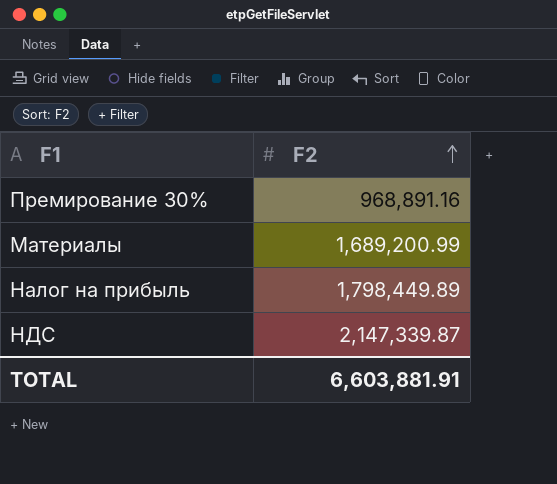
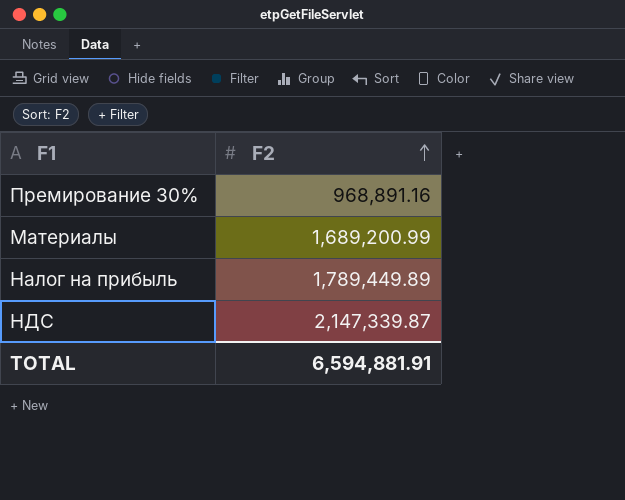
Налог на прибыль | F2: 1,798,449.89 -> 1,789,449.89
TOTAL | F2: 6,603,881.91 -> 6,594,881.91

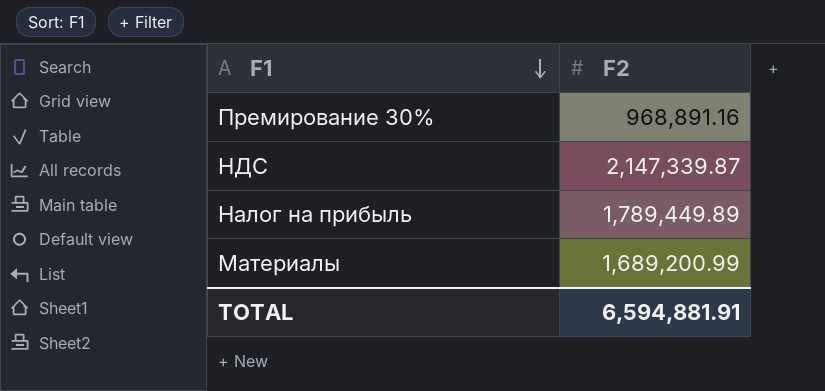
row order: F2 ascending -> F1 descending

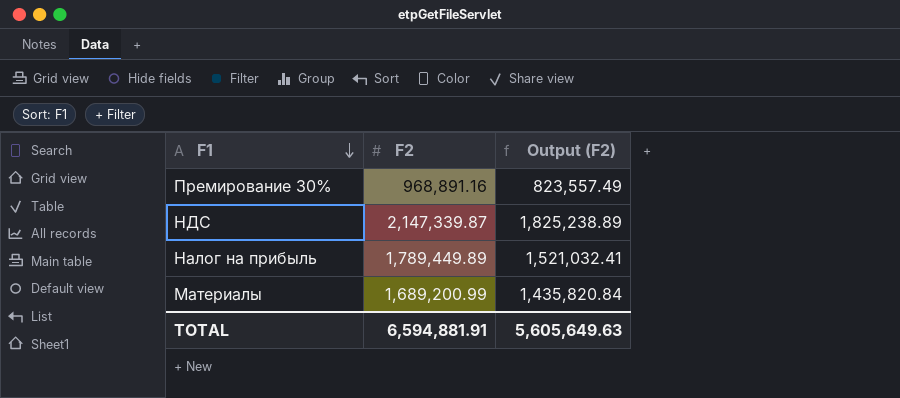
column Output (F2) | formula: none -> [F2] * 0.85

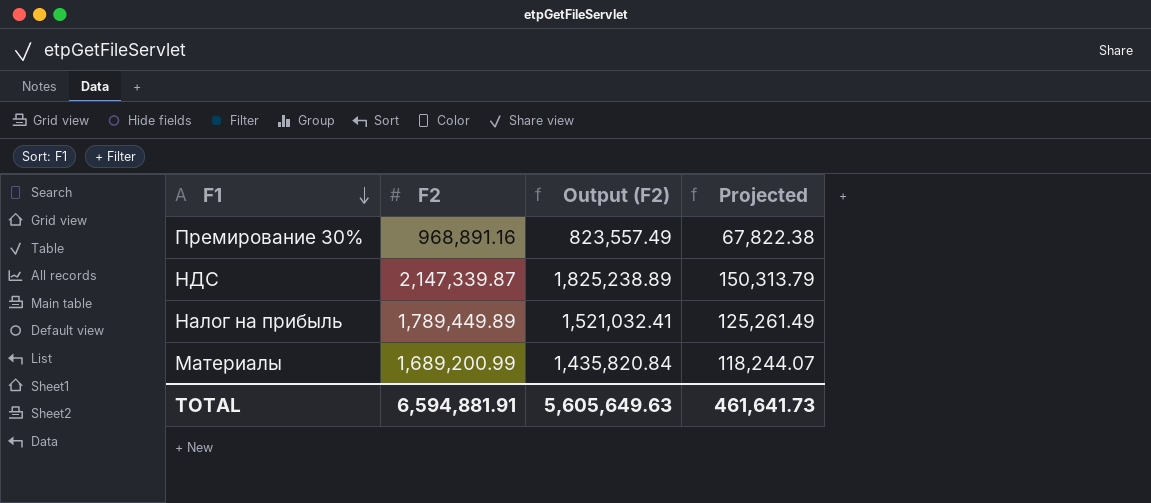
column Projected | formula: none -> [F2] * 0.07

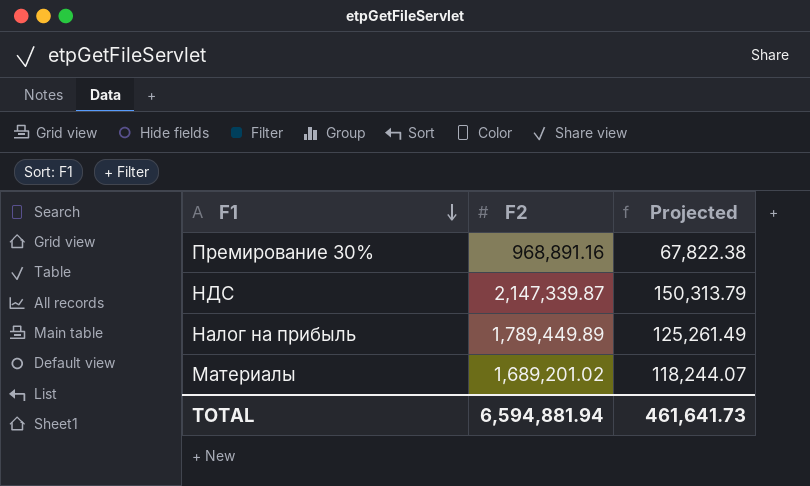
column Output (F2) | formula: [F2] * 0.85 -> none
Материалы | F2: 1,689,200.99 -> 1,689,201.02
TOTAL | F2: 6,594,881.91 -> 6,594,881.94

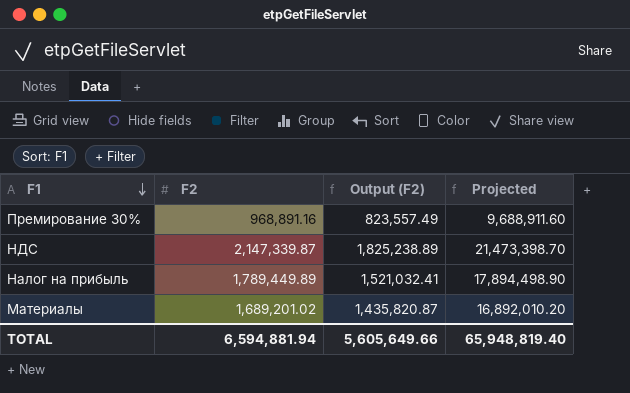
column Output (F2) | formula: none -> [F2] * 0.85
column Projected | formula: [F2] * 0.07 -> [F2] * 10
TOTAL | Projected: 461,641.73 -> 65,948,819.40

